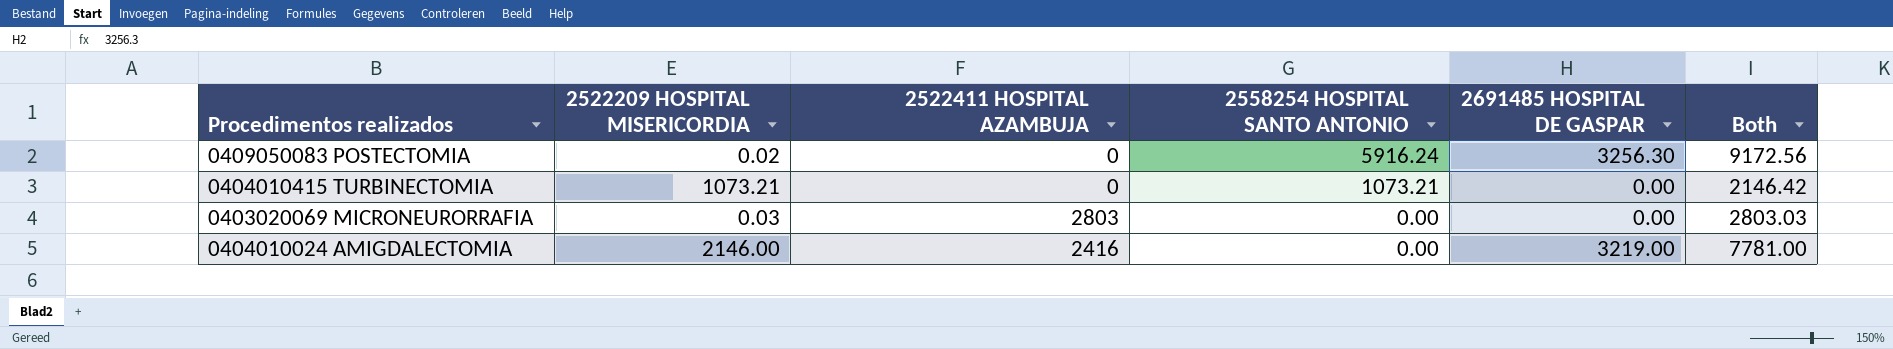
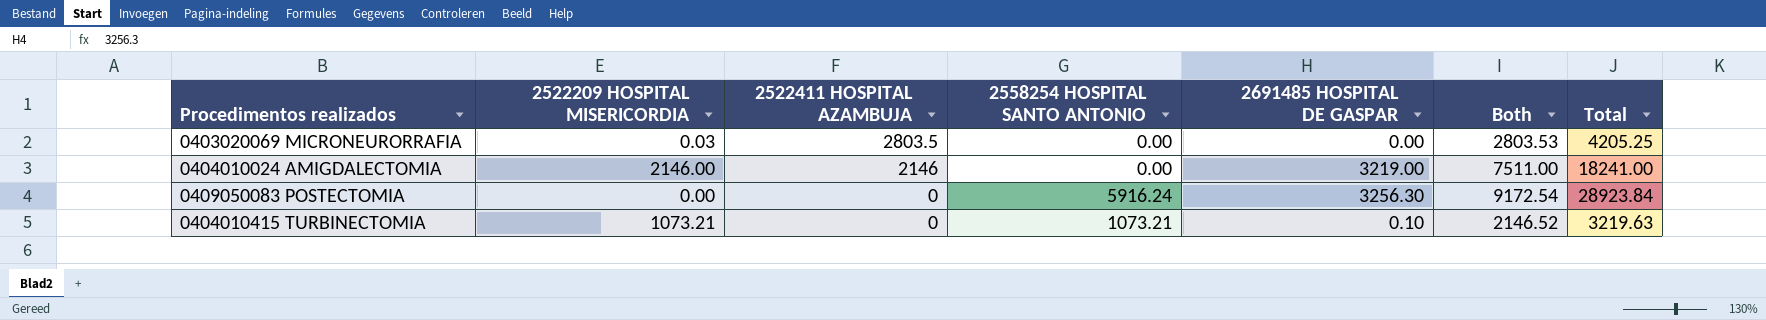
row order: 2558254 HOSPITAL SANTO ANTONIO descending -> 2522411 HOSPITAL AZAMBUJA descending
column Total | position: none -> 7
0403020069 MICRONEURORRAFIA | 2522411 HOSPITAL AZAMBUJA: 2803 -> 2803.5
0403020069 MICRONEURORRAFIA | Both: 2803.03 -> 2803.53
0404010024 AMIGDALECTOMIA | 2522411 HOSPITAL AZAMBUJA: 2416 -> 2146
0404010024 AMIGDALECTOMIA | Both: 7781.00 -> 7511.00
0409050083 POSTECTOMIA | 2522209 HOSPITAL MISERICORDIA: 0.02 -> 0.00
0409050083 POSTECTOMIA | Both: 9172.56 -> 9172.54
0404010415 TURBINECTOMIA | 2691485 HOSPITAL DE GASPAR: 0.00 -> 0.10
0404010415 TURBINECTOMIA | Both: 2146.42 -> 2146.52

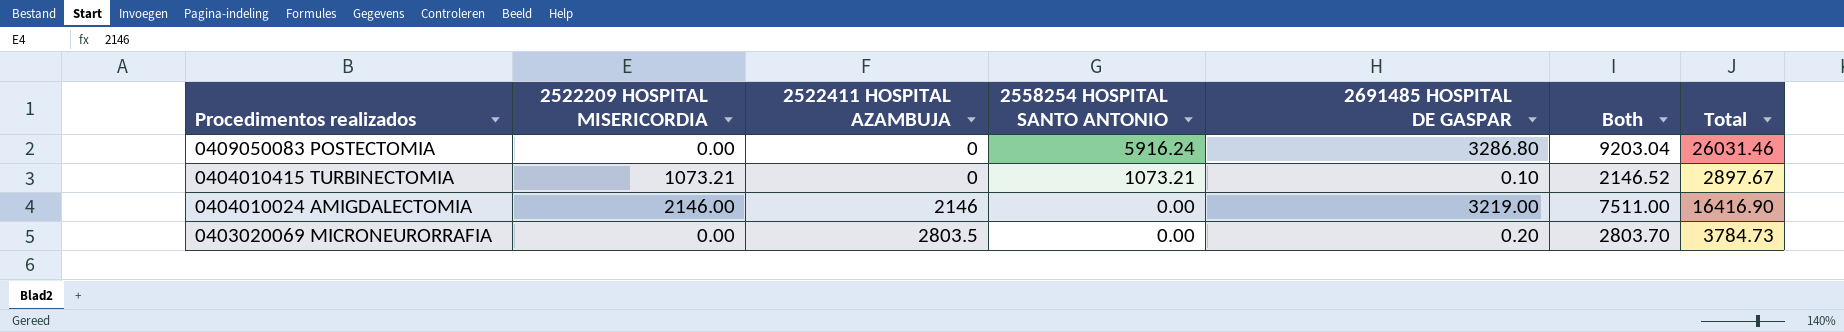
row order: 2522411 HOSPITAL AZAMBUJA descending -> Procedimentos realizados descending
0409050083 POSTECTOMIA | 2691485 HOSPITAL DE GASPAR: 3256.30 -> 3286.80
0409050083 POSTECTOMIA | Both: 9172.54 -> 9203.04
0409050083 POSTECTOMIA | Total: 28923.84 -> 26031.46
0404010415 TURBINECTOMIA | Total: 3219.63 -> 2897.67
0404010024 AMIGDALECTOMIA | Total: 18241.00 -> 16416.90
0403020069 MICRONEURORRAFIA | 2522209 HOSPITAL MISERICORDIA: 0.03 -> 0.00
0403020069 MICRONEURORRAFIA | 2691485 HOSPITAL DE GASPAR: 0.00 -> 0.20
0403020069 MICRONEURORRAFIA | Both: 2803.53 -> 2803.70
0403020069 MICRONEURORRAFIA | Total: 4205.25 -> 3784.73

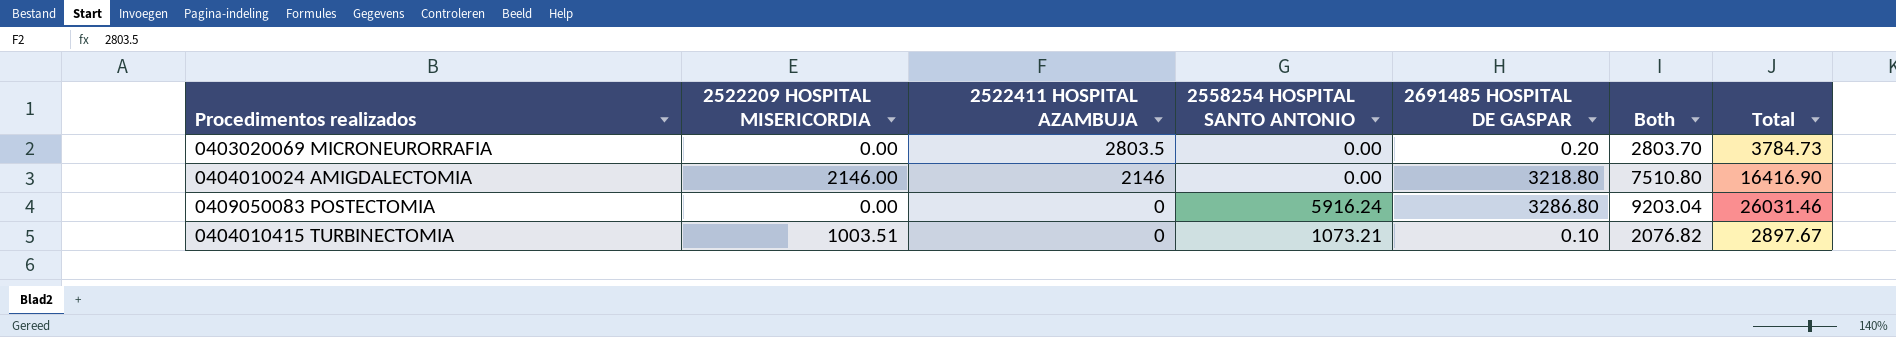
row order: Procedimentos realizados descending -> 2522411 HOSPITAL AZAMBUJA descending
0404010024 AMIGDALECTOMIA | 2691485 HOSPITAL DE GASPAR: 3219.00 -> 3218.80
0404010024 AMIGDALECTOMIA | Both: 7511.00 -> 7510.80
0404010415 TURBINECTOMIA | 2522209 HOSPITAL MISERICORDIA: 1073.21 -> 1003.51
0404010415 TURBINECTOMIA | Both: 2146.52 -> 2076.82

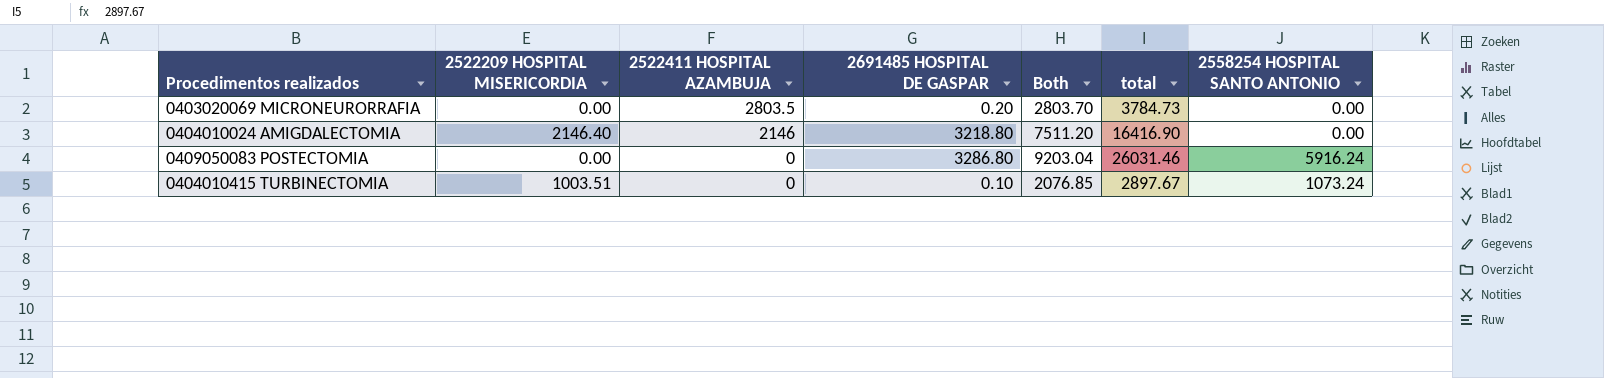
column name: Total -> total
column 2558254 HOSPITAL SANTO ANTONIO | position: 4 -> 7
0404010024 AMIGDALECTOMIA | 2522209 HOSPITAL MISERICORDIA: 2146.00 -> 2146.40
0404010024 AMIGDALECTOMIA | Both: 7510.80 -> 7511.20
0404010415 TURBINECTOMIA | Both: 2076.82 -> 2076.85
0404010415 TURBINECTOMIA | 2558254 HOSPITAL SANTO ANTONIO: 1073.21 -> 1073.24

